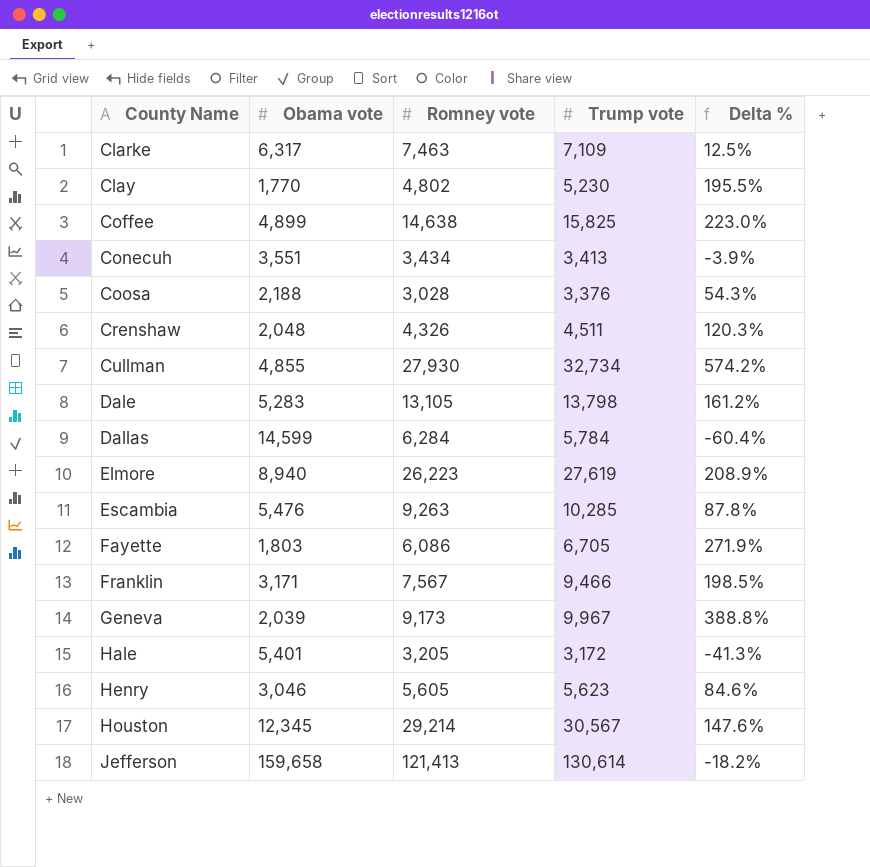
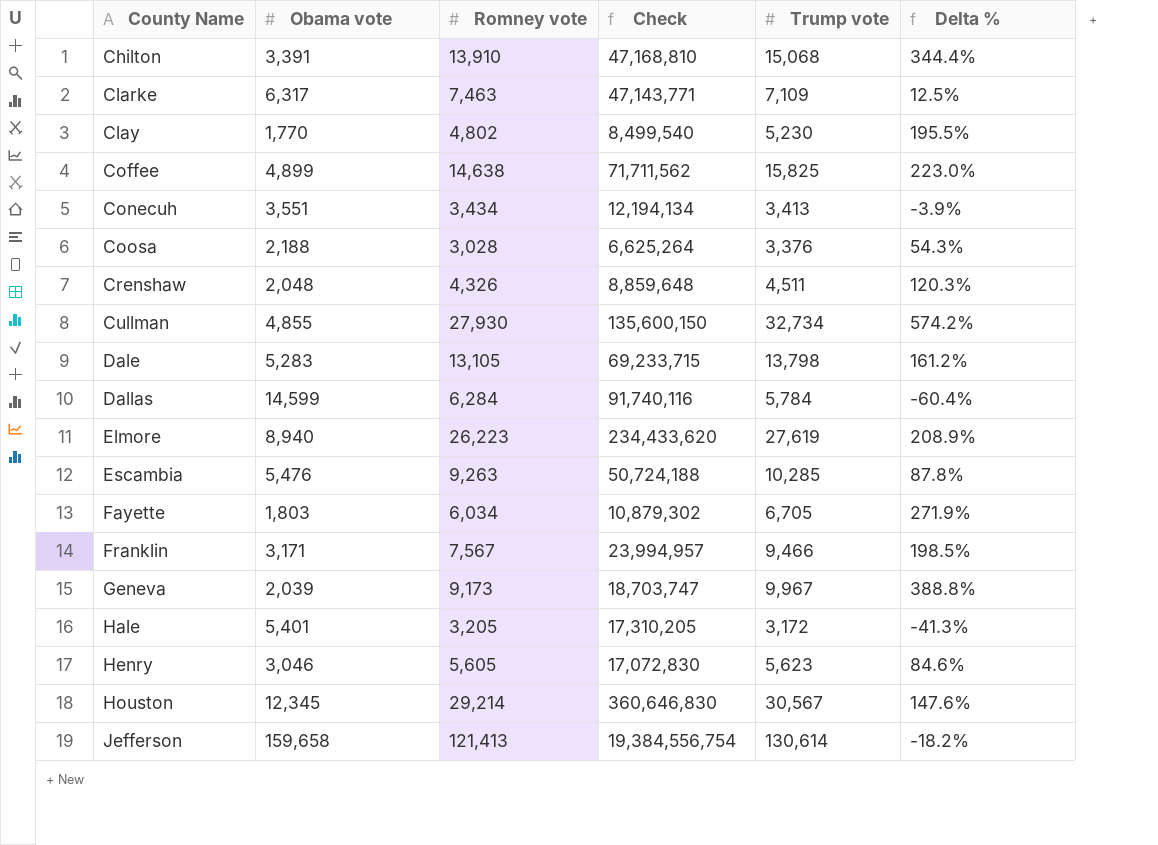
column Check | formula: none -> [Obama vote] * [Romney vote]
row Chilton: none -> 3,391 | 13,910 | 47,168,810 | 15,068 | 344.4%
Fayette | Romney vote: 6,086 -> 6,034

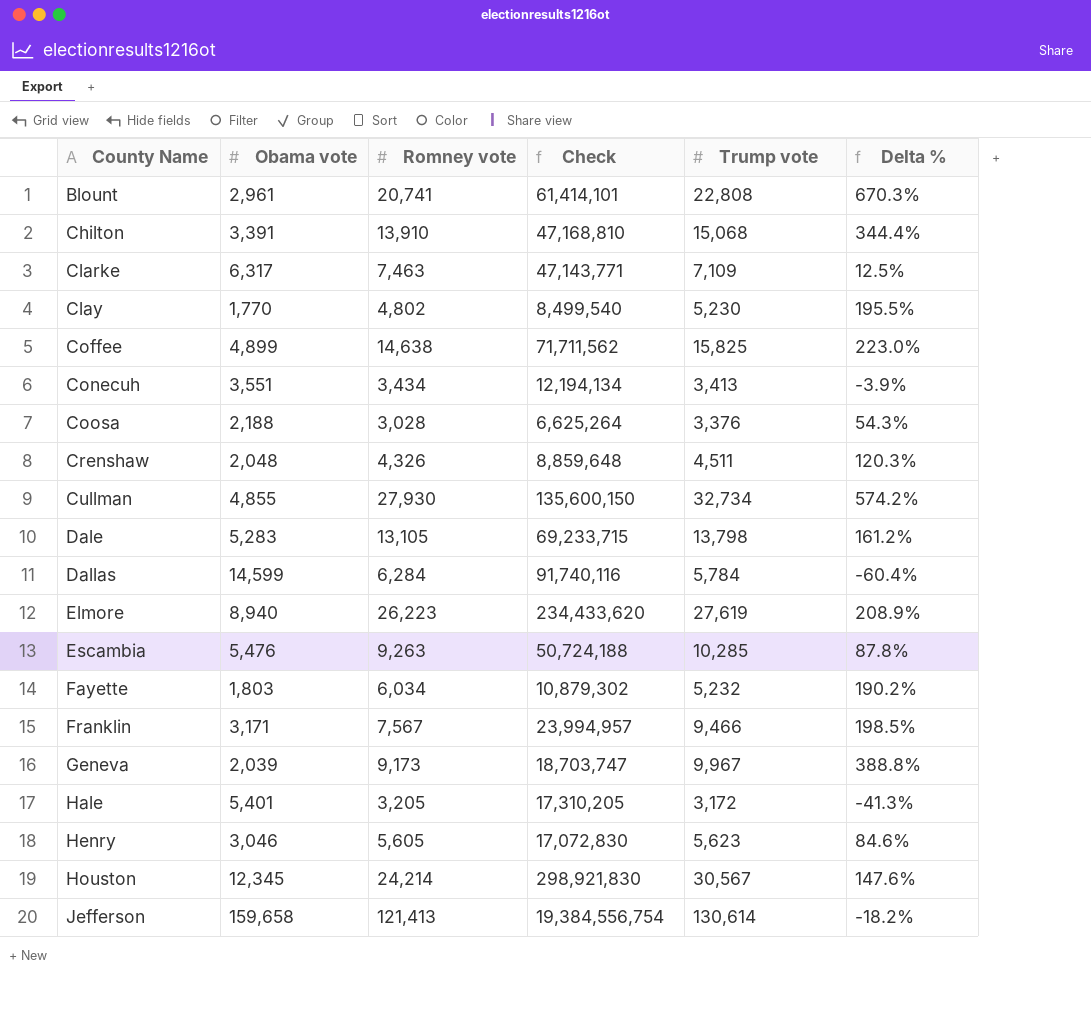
row Blount: none -> 2,961 | 20,741 | 61,414,101 | 22,808 | 670.3%
Fayette | Trump vote: 6,705 -> 5,232
Fayette | Delta %: 271.9% -> 190.2%
Houston | Romney vote: 29,214 -> 24,214
Houston | Check: 360,646,830 -> 298,921,830

